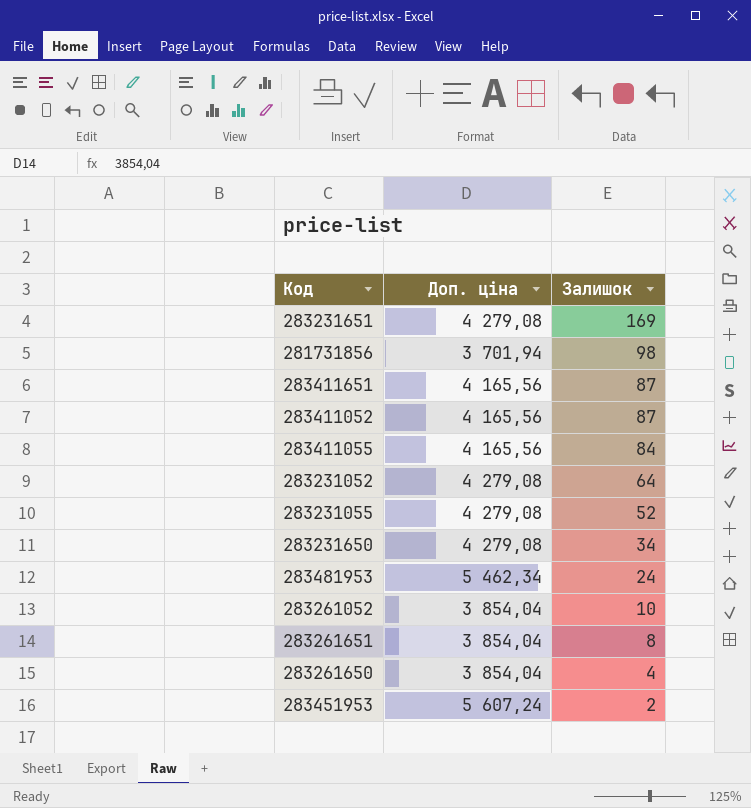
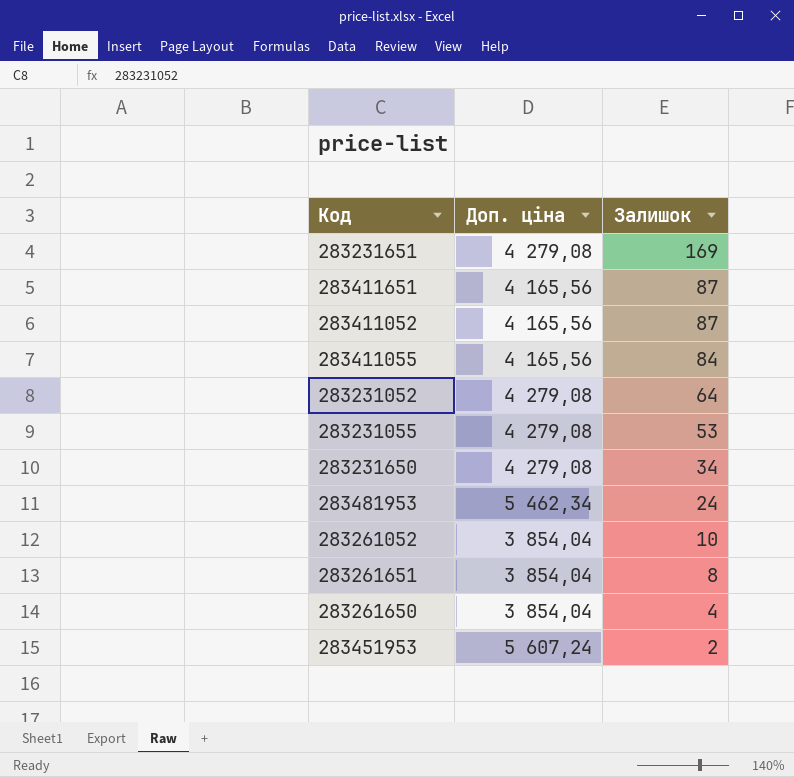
row 281731856: 3 701,94 | 98 -> none
283231055 | Залишок: 52 -> 53

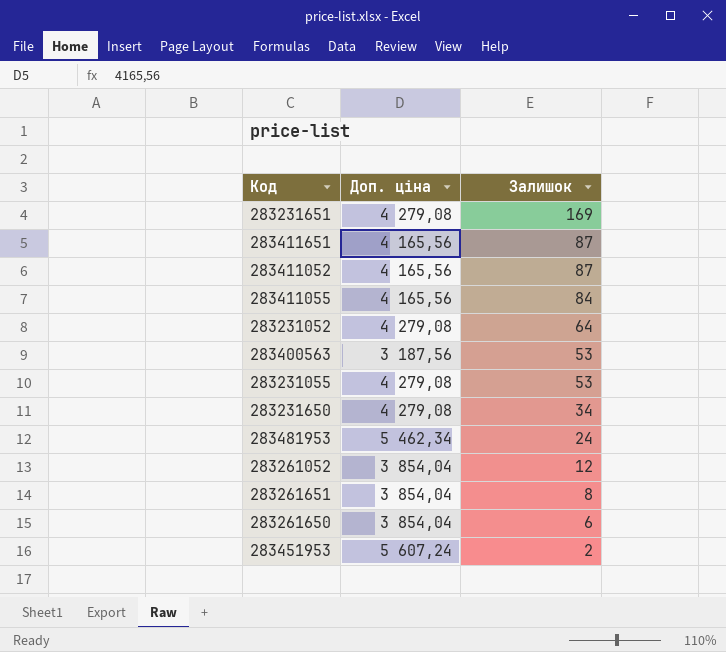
row 283400563: none -> 3 187,56 | 53
283261052 | Залишок: 10 -> 12
283261650 | Залишок: 4 -> 6

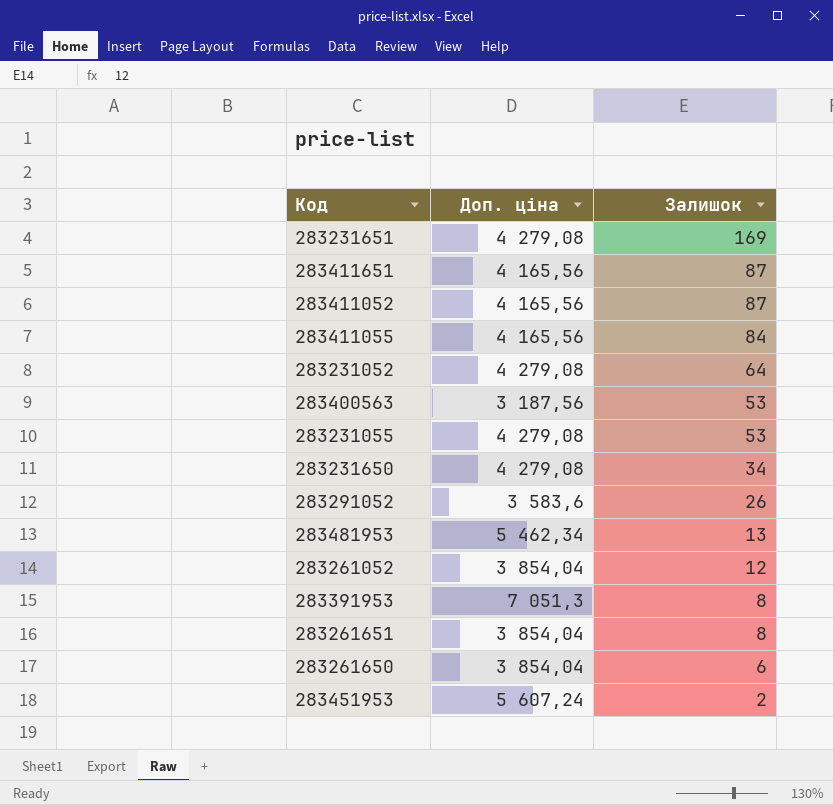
row 283291052: none -> 3 583,6 | 26
283481953 | Залишок: 24 -> 13
row 283391953: none -> 7 051,3 | 8

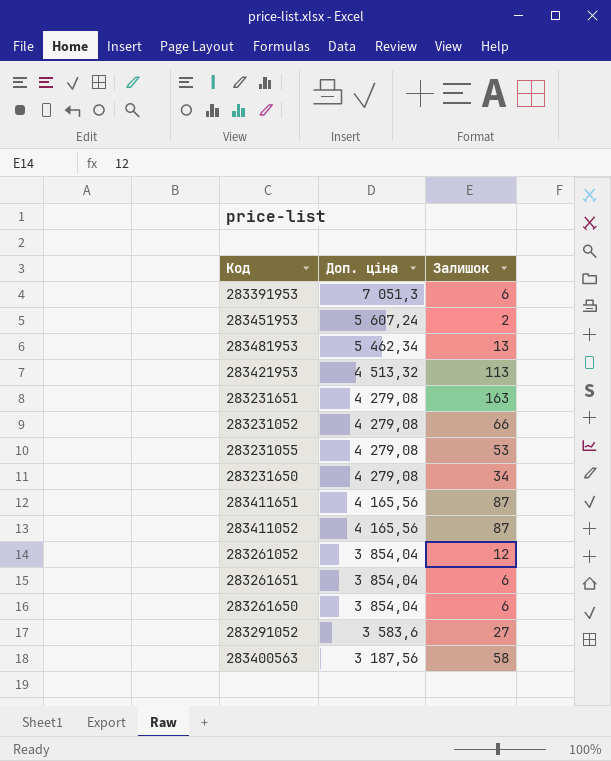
row order: Залишок descending -> Доп. ціна descending
row 283411055: 4 165,56 | 84 -> none
283391953 | Залишок: 8 -> 6
row 283421953: none -> 4 513,32 | 113
283231651 | Залишок: 169 -> 163
283231052 | Залишок: 64 -> 66
283261651 | Залишок: 8 -> 6
283291052 | Залишок: 26 -> 27
283400563 | Залишок: 53 -> 58

